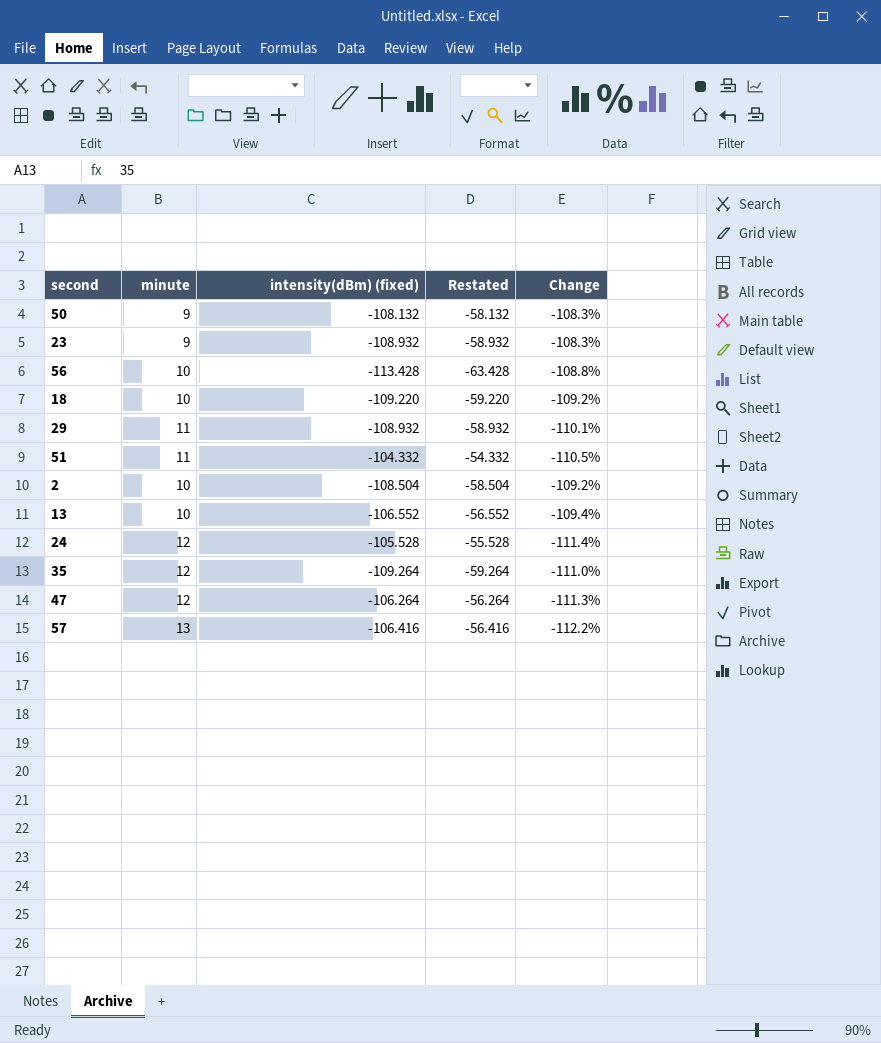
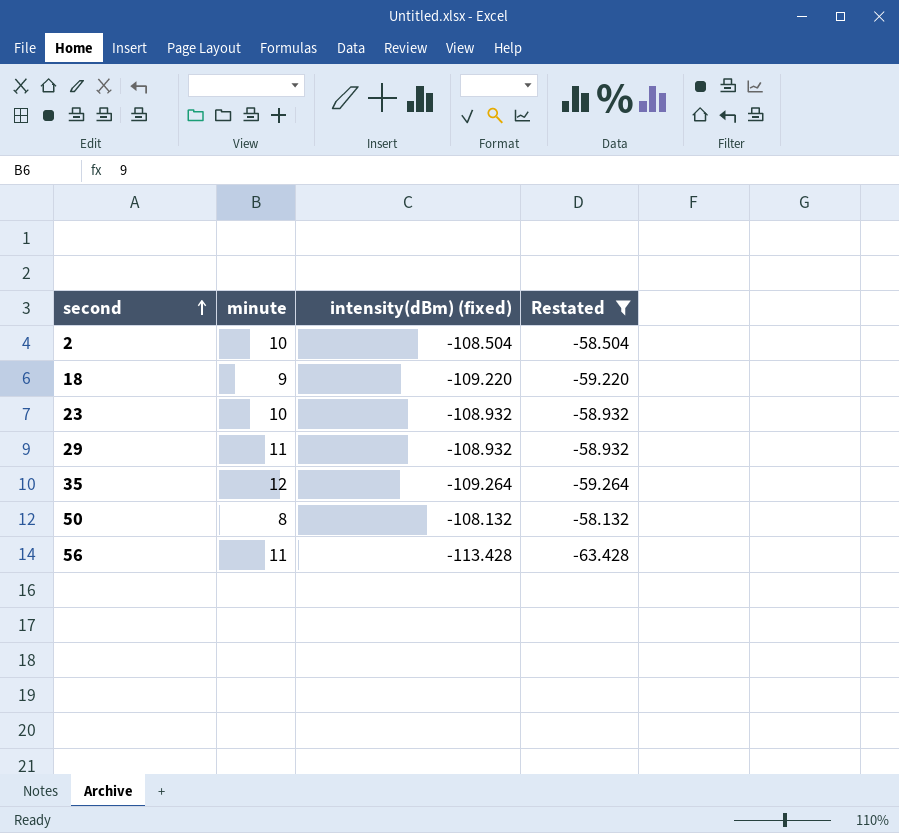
filter: none -> Restated <= -58.132
row order: none -> second ascending
column Change | formula: ([minute] - [intensity(dBm) (fixed)]) / [intensity(dBm) (fixed)] -> none
18 | minute: 10 -> 9
23 | minute: 9 -> 10
50 | minute: 9 -> 8
56 | minute: 10 -> 11

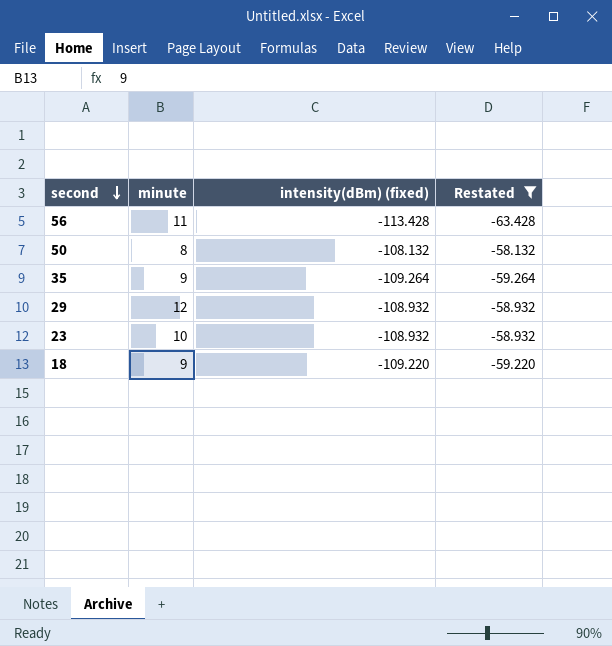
row order: second ascending -> second descending
row 2: 10 | -108.504 | -58.504 -> none
35 | minute: 12 -> 9
29 | minute: 11 -> 12

